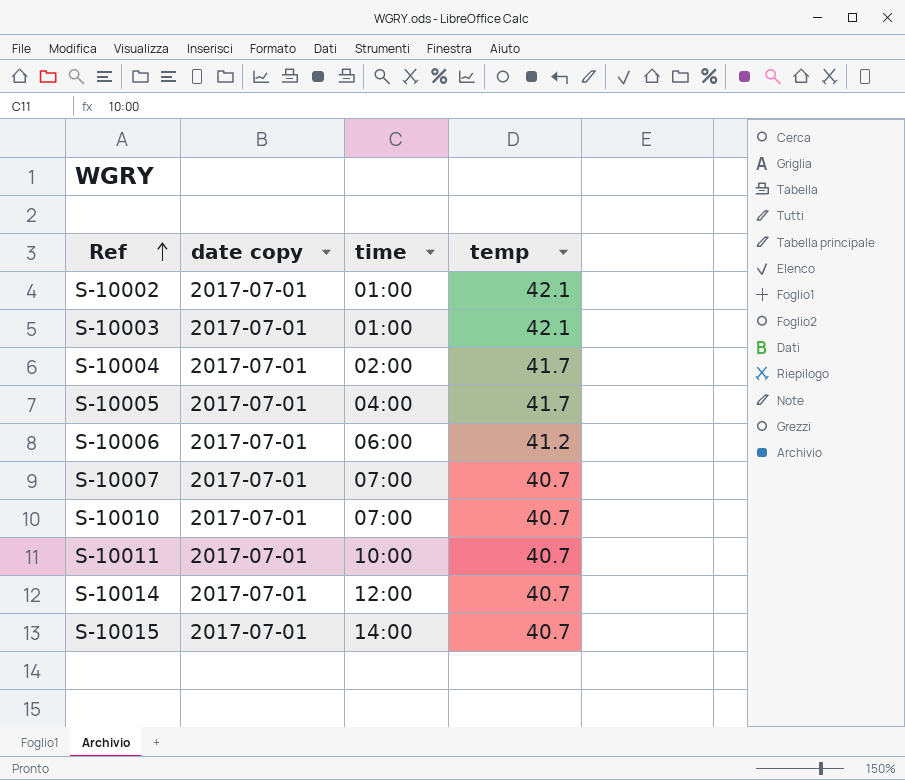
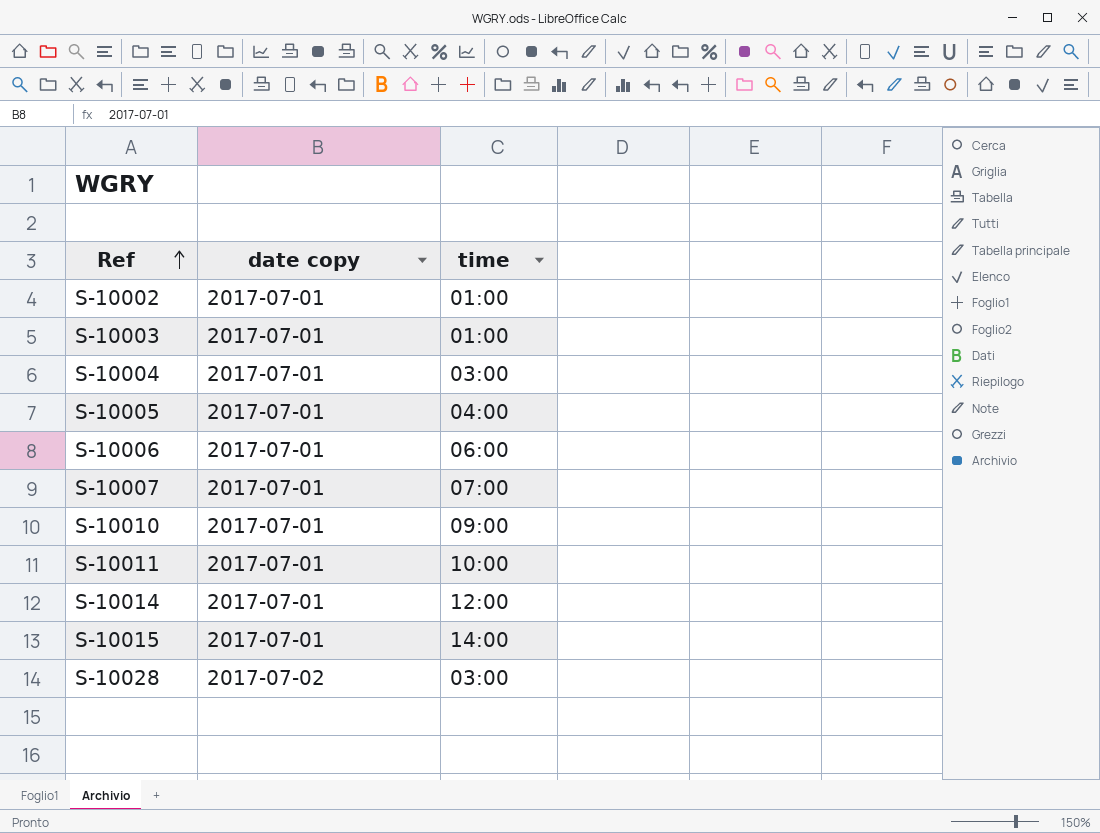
column temp | position: 4 -> none
S-10004 | time: 02:00 -> 03:00
S-10010 | time: 07:00 -> 09:00
row S-10028: none -> 2017-07-02 | 03:00

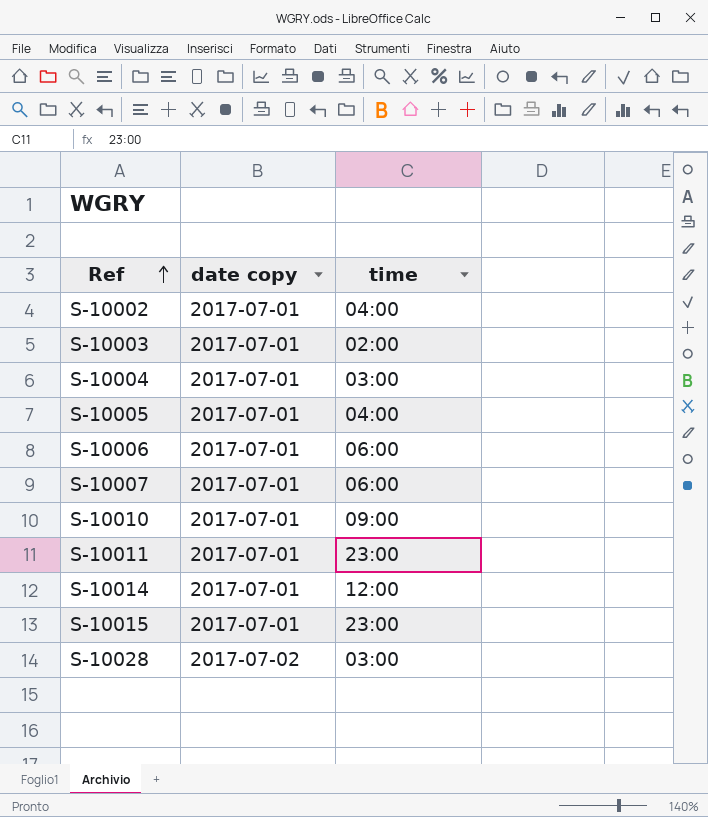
S-10002 | time: 01:00 -> 04:00
S-10003 | time: 01:00 -> 02:00
S-10007 | time: 07:00 -> 06:00
S-10011 | time: 10:00 -> 23:00
S-10015 | time: 14:00 -> 23:00

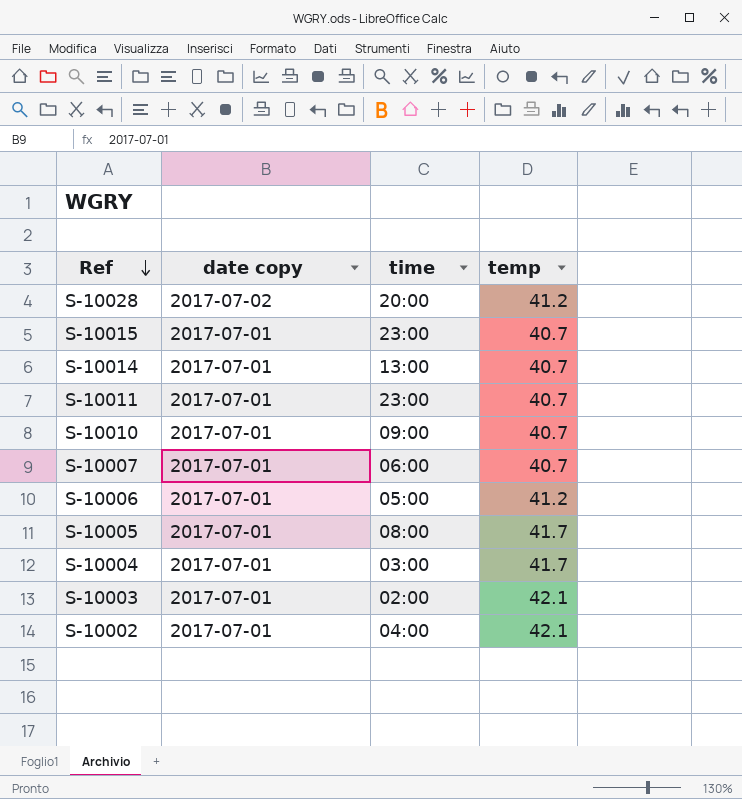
row order: Ref ascending -> Ref descending
column temp | position: none -> 4
S-10028 | time: 03:00 -> 20:00
S-10014 | time: 12:00 -> 13:00
S-10006 | time: 06:00 -> 05:00
S-10005 | time: 04:00 -> 08:00

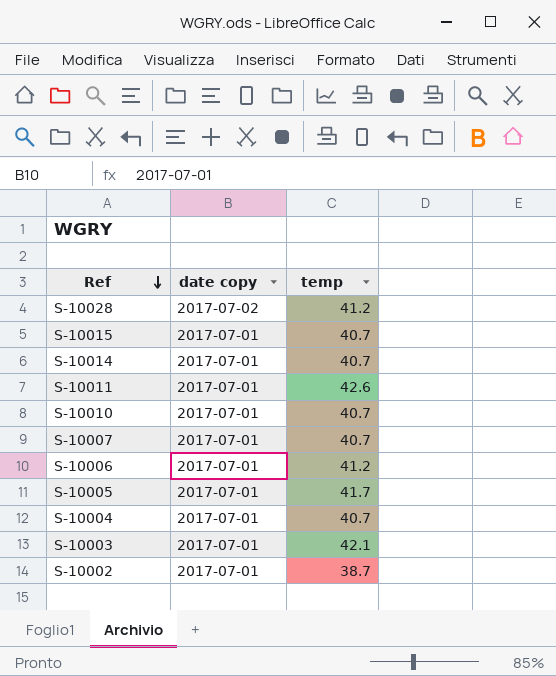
column time | position: 3 -> none
S-10011 | temp: 40.7 -> 42.6
S-10004 | temp: 41.7 -> 40.7
S-10002 | temp: 42.1 -> 38.7

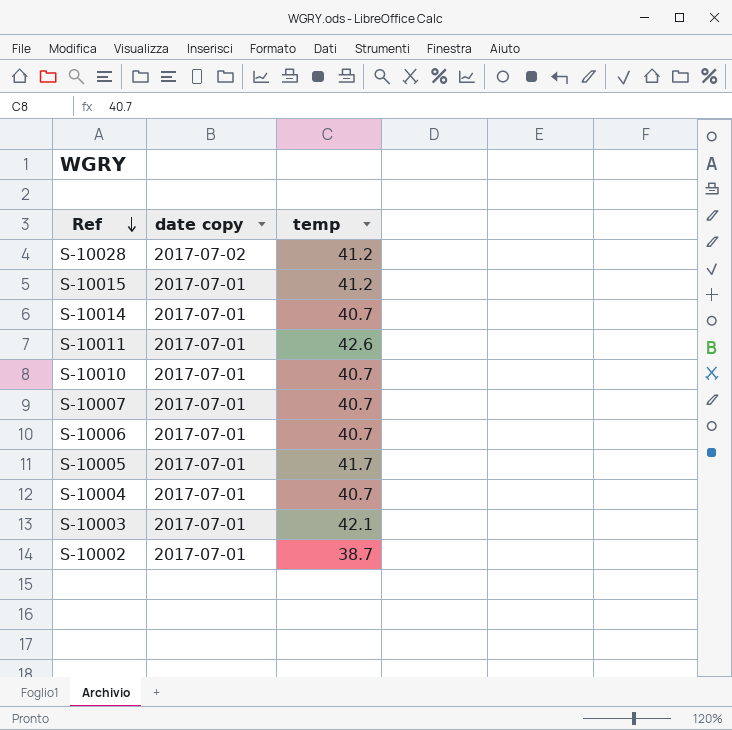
S-10015 | temp: 40.7 -> 41.2
S-10006 | temp: 41.2 -> 40.7

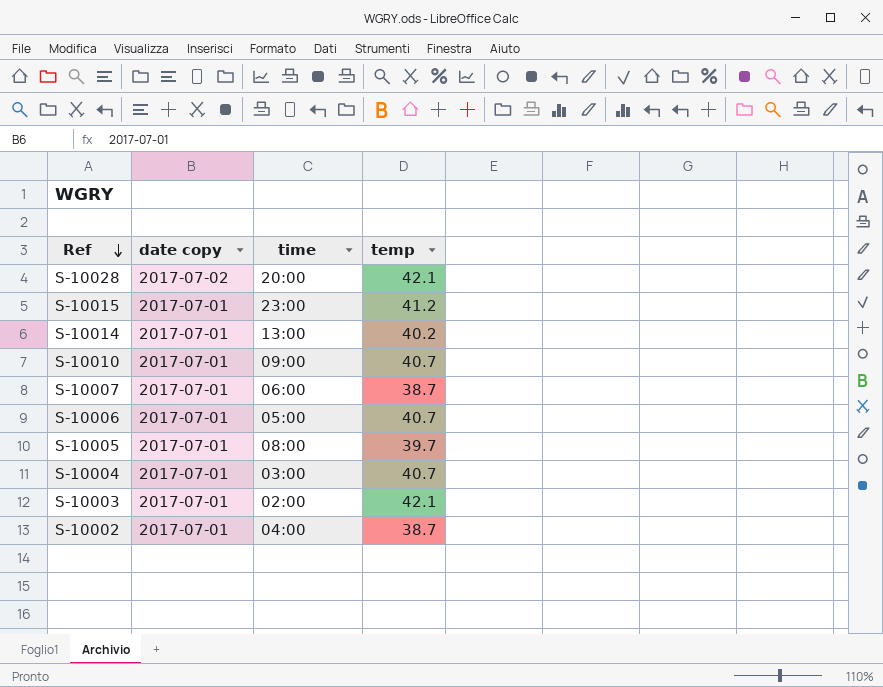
column time | position: none -> 3
row S-10011: 2017-07-01 | 42.6 -> none
S-10028 | temp: 41.2 -> 42.1
S-10014 | temp: 40.7 -> 40.2
S-10007 | temp: 40.7 -> 38.7
S-10005 | temp: 41.7 -> 39.7

